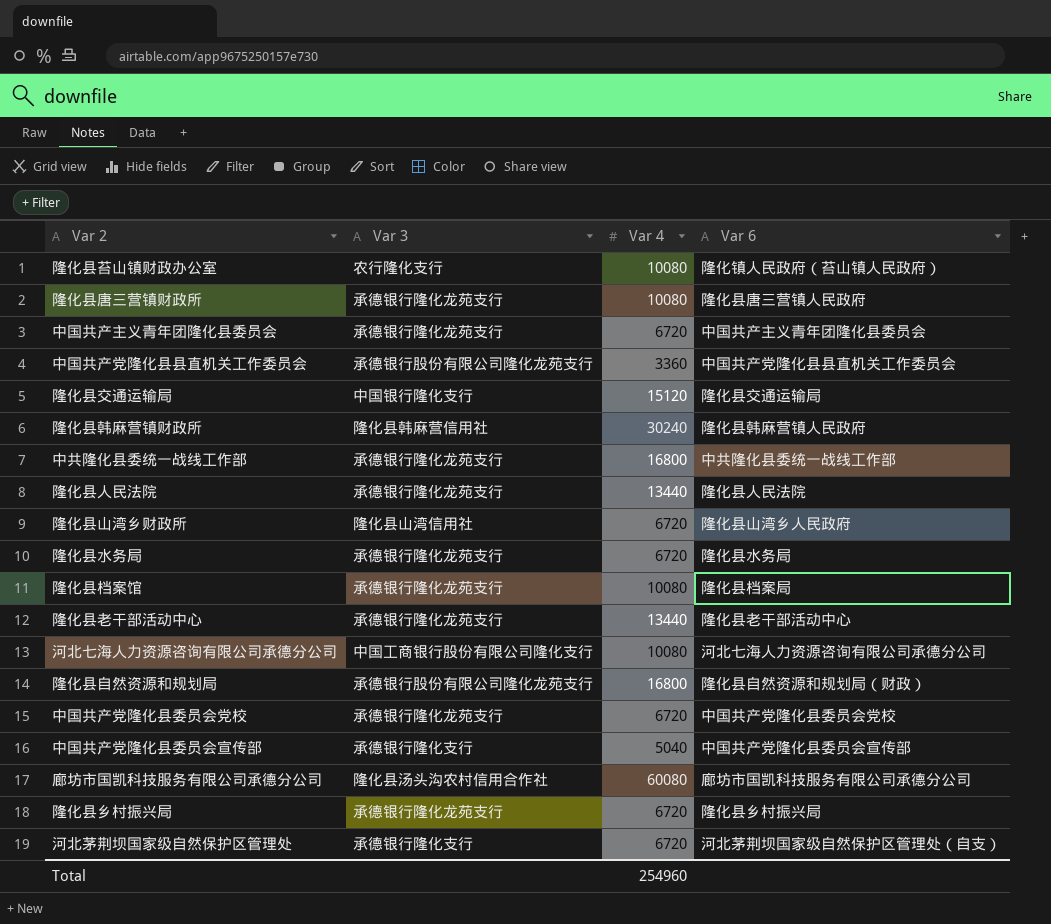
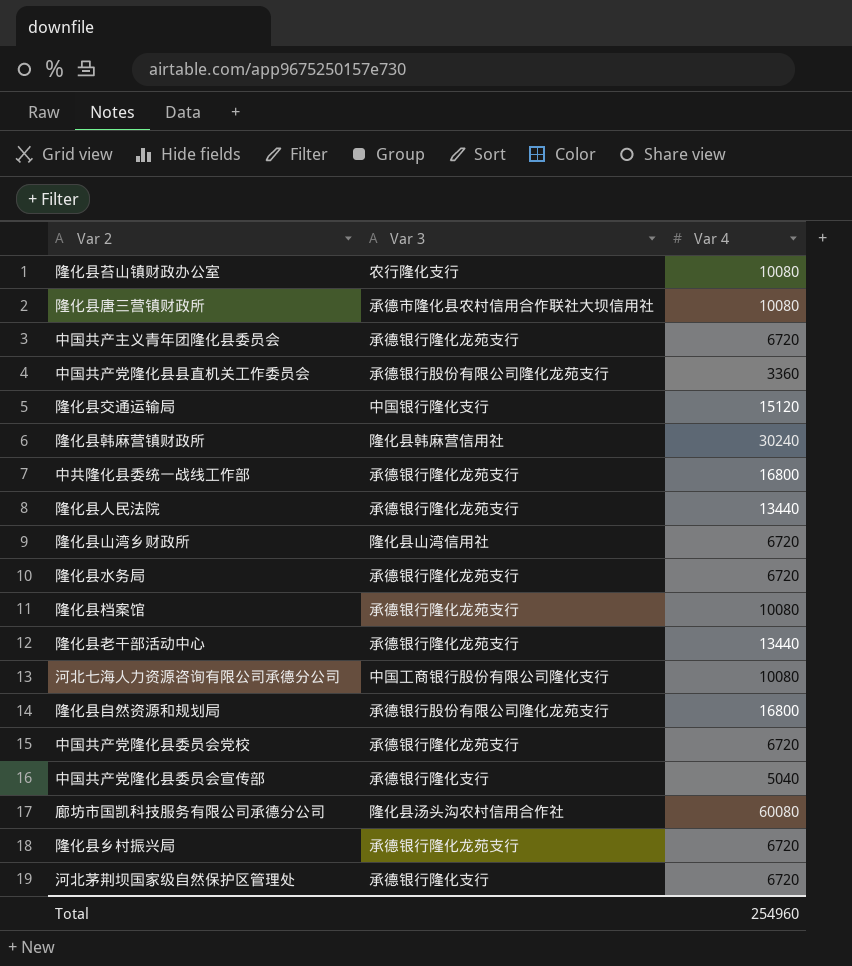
column Var 6 | position: 4 -> none
隆化县唐三营镇财政所 | Var 3: 承德银行隆化龙苑支行 -> 承德市隆化县农村信用合作联社大坝信用社

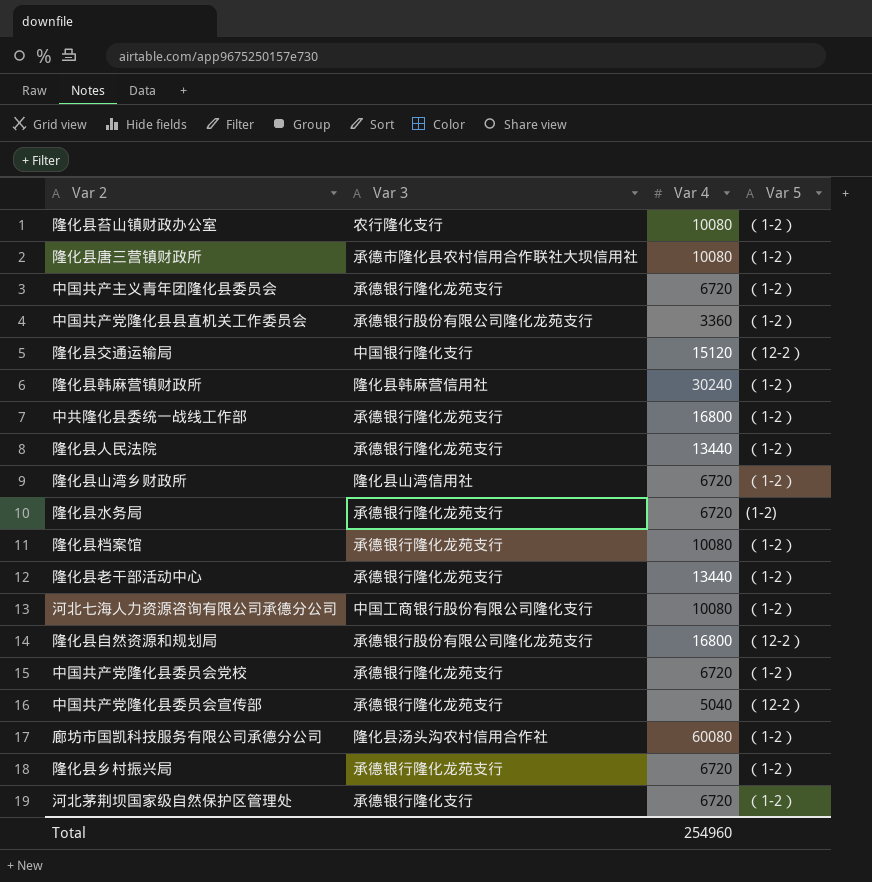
column Var 5 | position: none -> 4
中国共产党隆化县委员会宣传部 | Var 3: 承德银行隆化支行 -> 承德银行隆化龙苑支行

